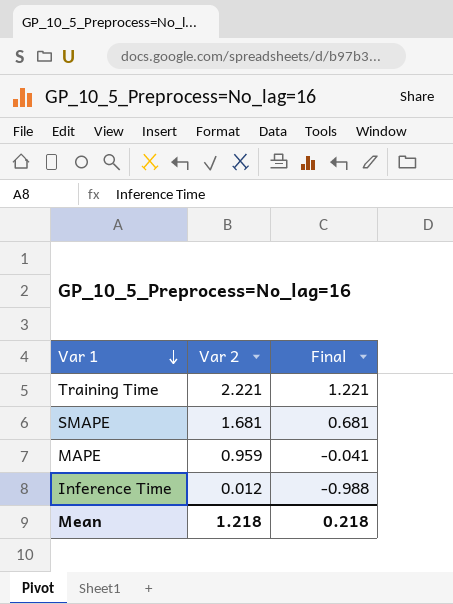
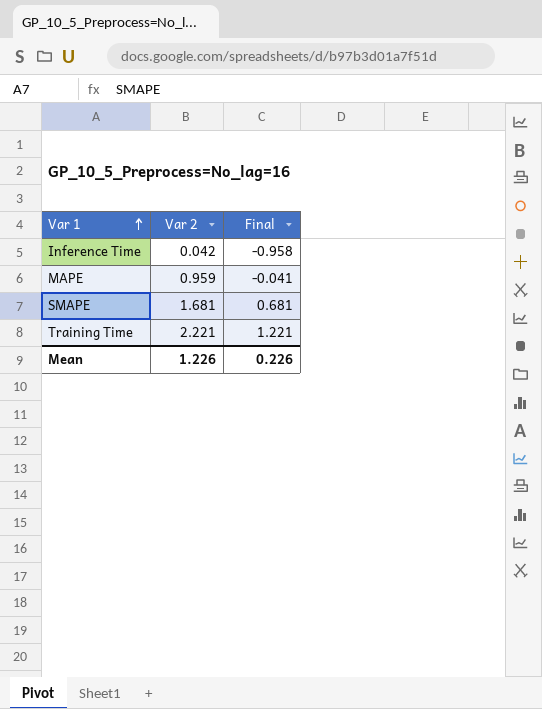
row order: Var 1 descending -> Var 1 ascending
Inference Time | Var 2: 0.012 -> 0.042
Inference Time | Final: -0.988 -> -0.958
Mean | Var 2: 1.218 -> 1.226
Mean | Final: 0.218 -> 0.226

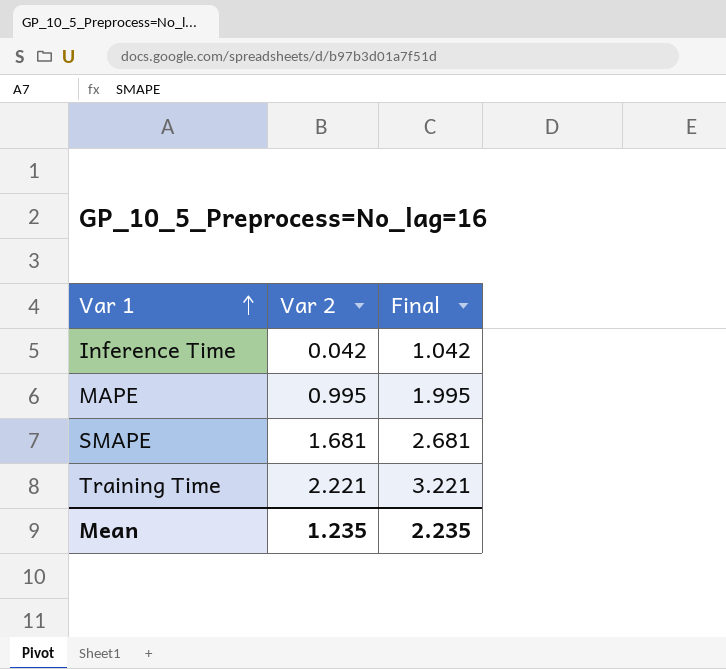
column Final | formula: [Var 2] - 1 -> [Var 2] + 1
MAPE | Var 2: 0.959 -> 0.995
Mean | Var 2: 1.226 -> 1.235
Mean | Final: 0.226 -> 2.235

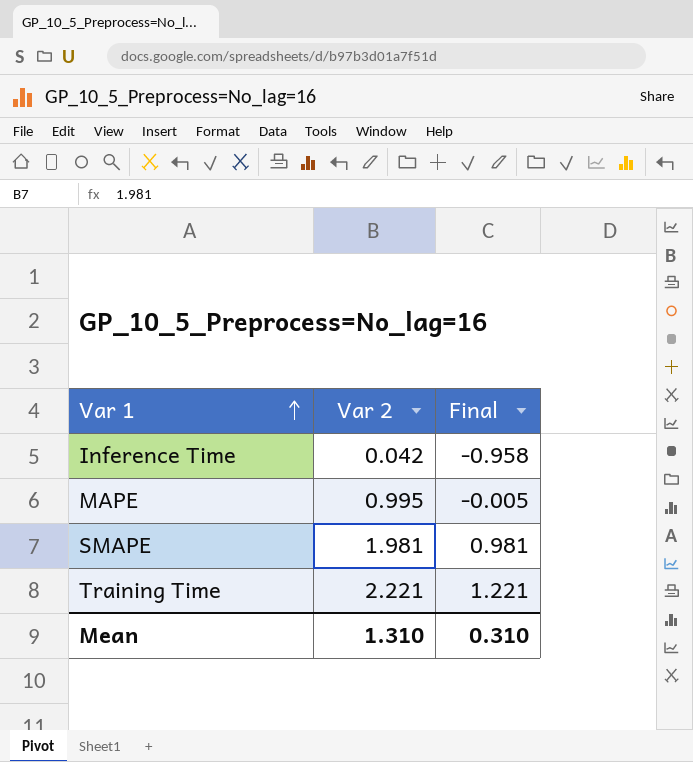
column Final | formula: [Var 2] + 1 -> [Var 2] - 1
SMAPE | Var 2: 1.681 -> 1.981
Mean | Var 2: 1.235 -> 1.310
Mean | Final: 2.235 -> 0.310

